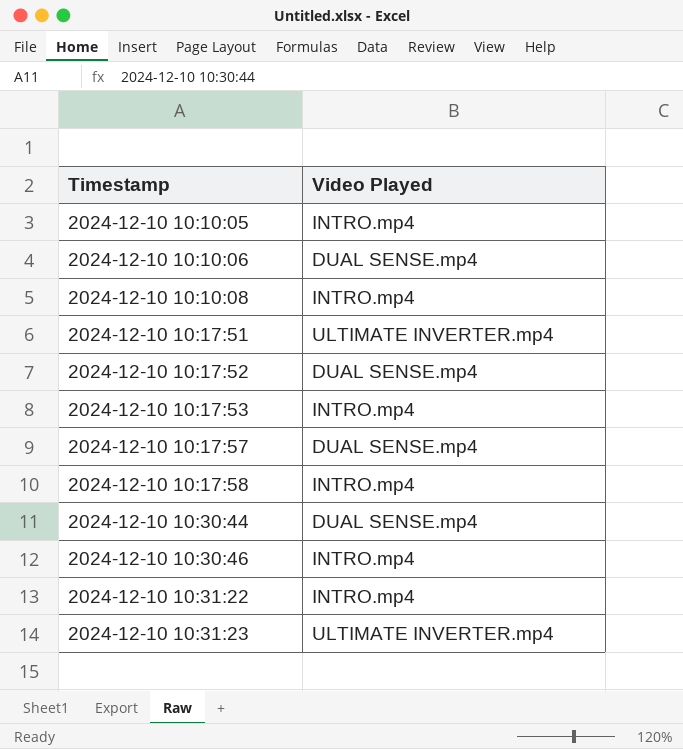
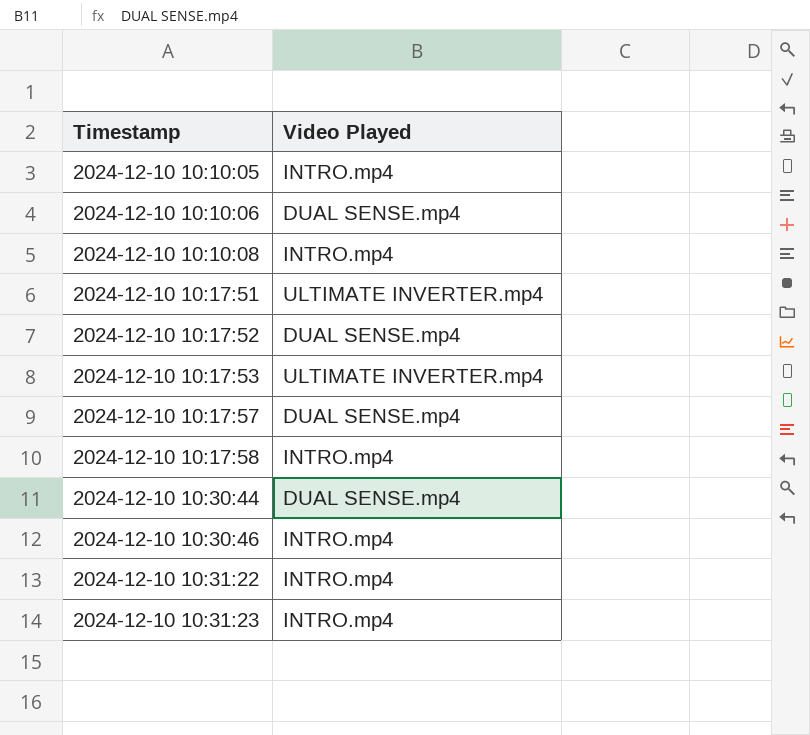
2024-12-10 10:17:53 | Video Played: INTRO.mp4 -> ULTIMATE INVERTER.mp4
2024-12-10 10:31:23 | Video Played: ULTIMATE INVERTER.mp4 -> INTRO.mp4

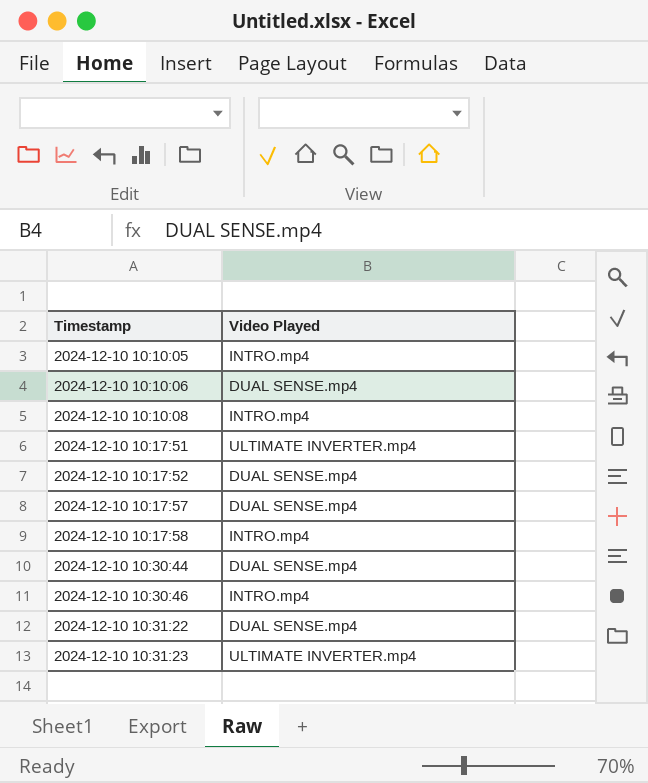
row 2024-12-10 10:17:53: ULTIMATE INVERTER.mp4 -> none
2024-12-10 10:31:22 | Video Played: INTRO.mp4 -> DUAL SENSE.mp4
2024-12-10 10:31:23 | Video Played: INTRO.mp4 -> ULTIMATE INVERTER.mp4

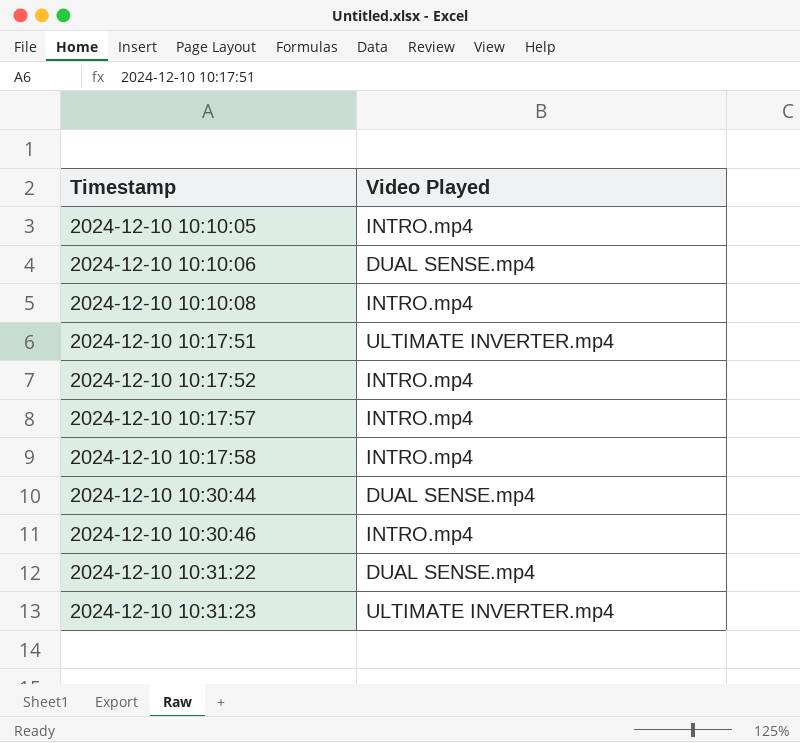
2024-12-10 10:17:52 | Video Played: DUAL SENSE.mp4 -> INTRO.mp4
2024-12-10 10:17:57 | Video Played: DUAL SENSE.mp4 -> INTRO.mp4

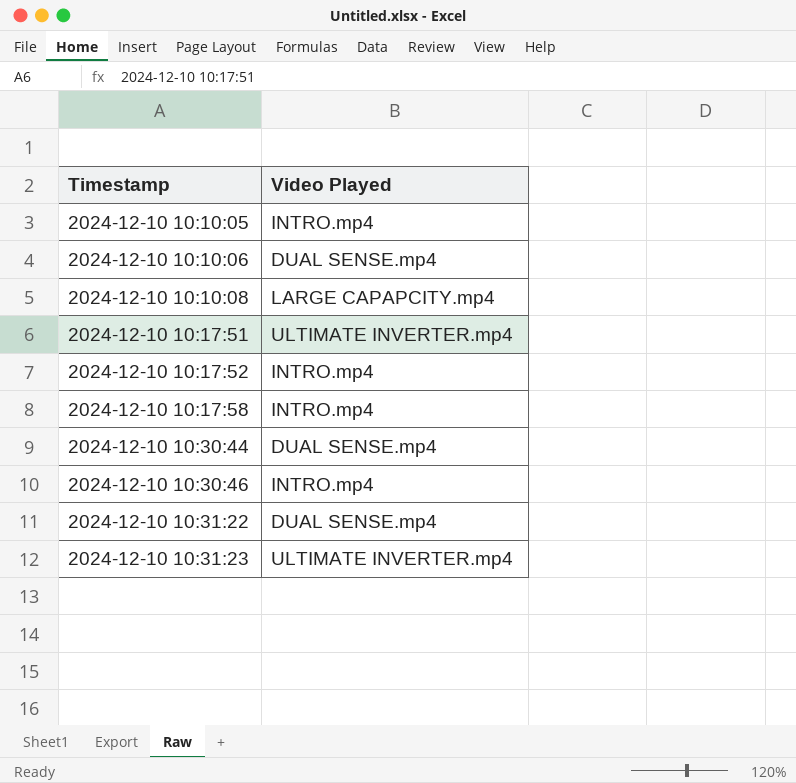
row 2024-12-10 10:17:57: INTRO.mp4 -> none
2024-12-10 10:10:08 | Video Played: INTRO.mp4 -> LARGE CAPAPCITY.mp4

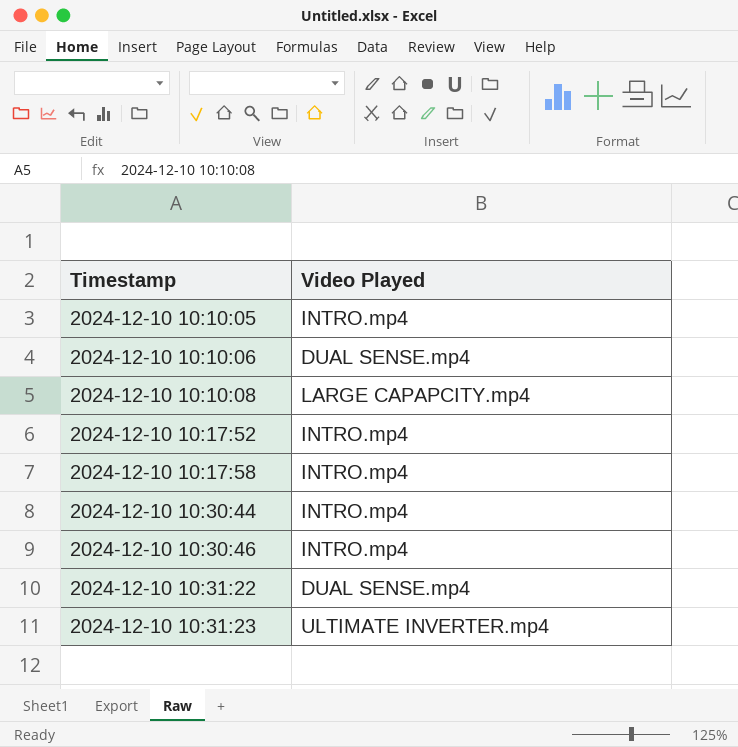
row 2024-12-10 10:17:51: ULTIMATE INVERTER.mp4 -> none
2024-12-10 10:30:44 | Video Played: DUAL SENSE.mp4 -> INTRO.mp4

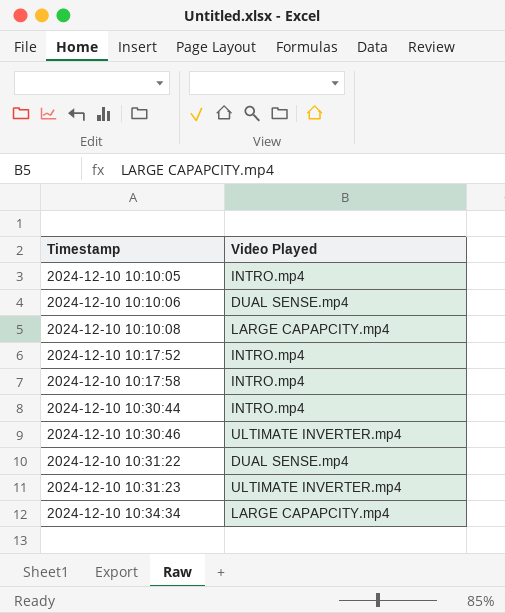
2024-12-10 10:30:46 | Video Played: INTRO.mp4 -> ULTIMATE INVERTER.mp4
row 2024-12-10 10:34:34: none -> LARGE CAPAPCITY.mp4

